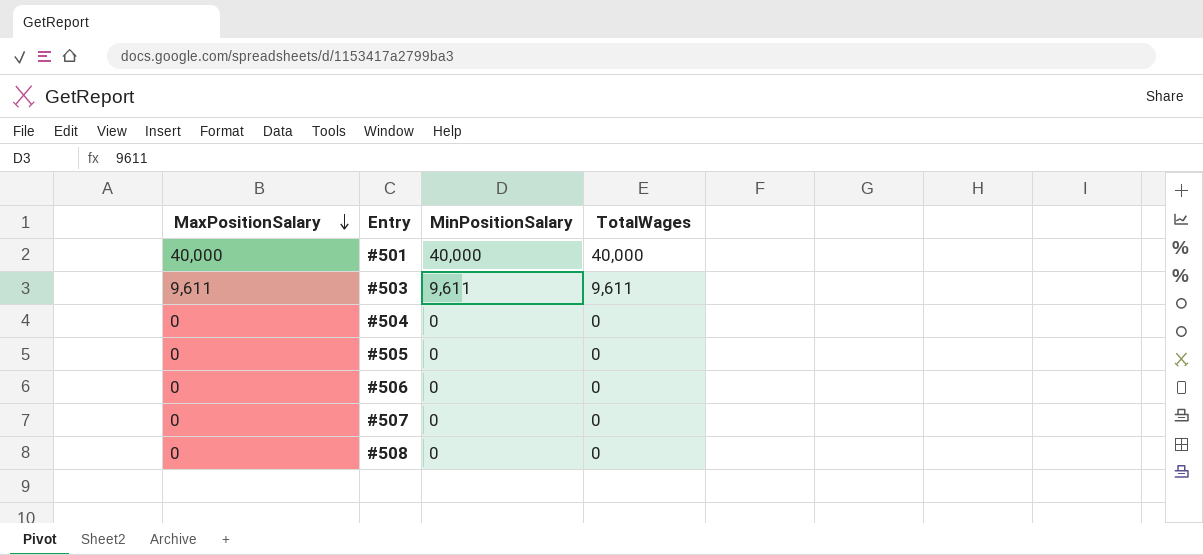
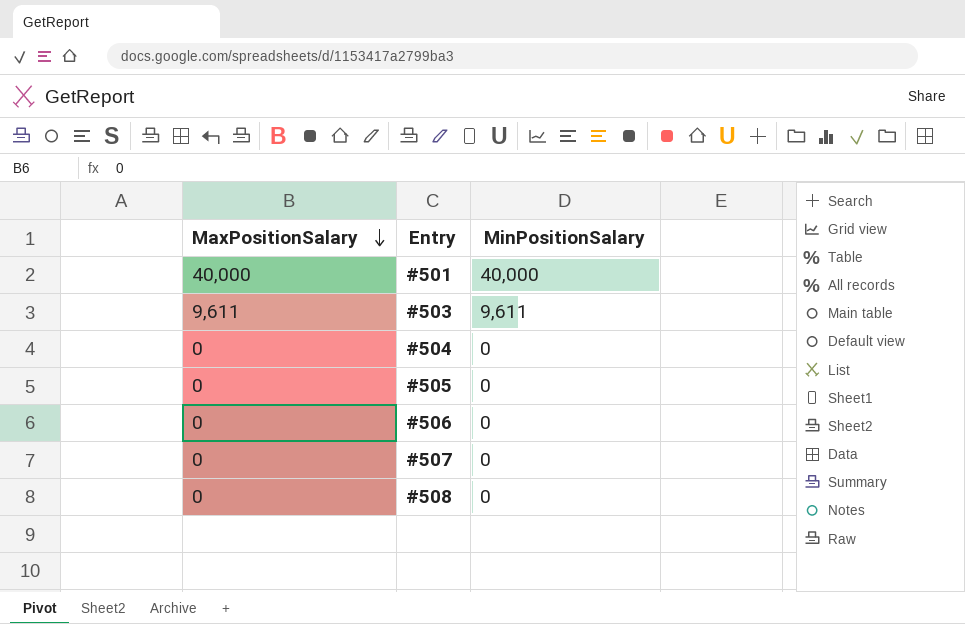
column TotalWages | position: 4 -> none

